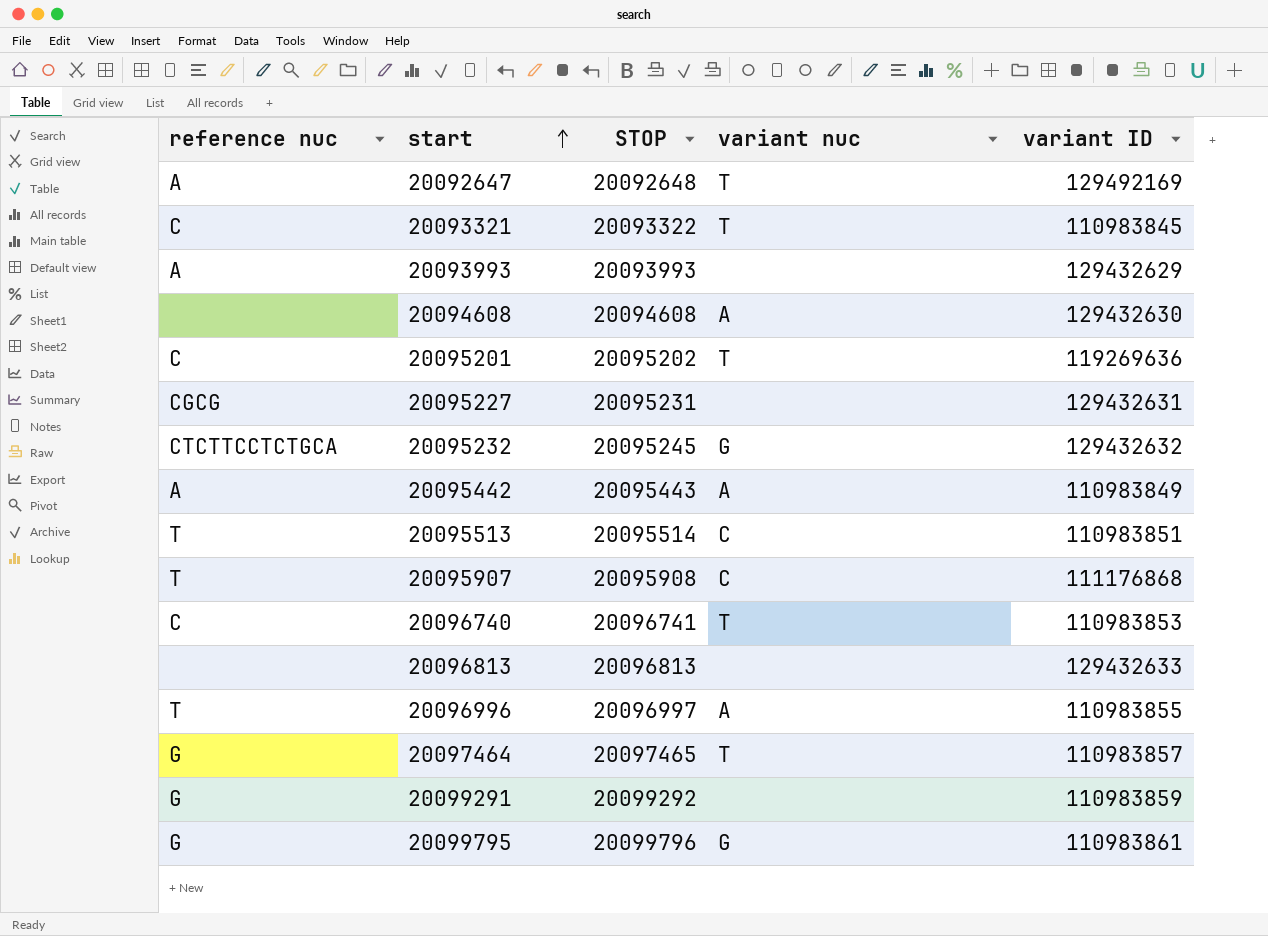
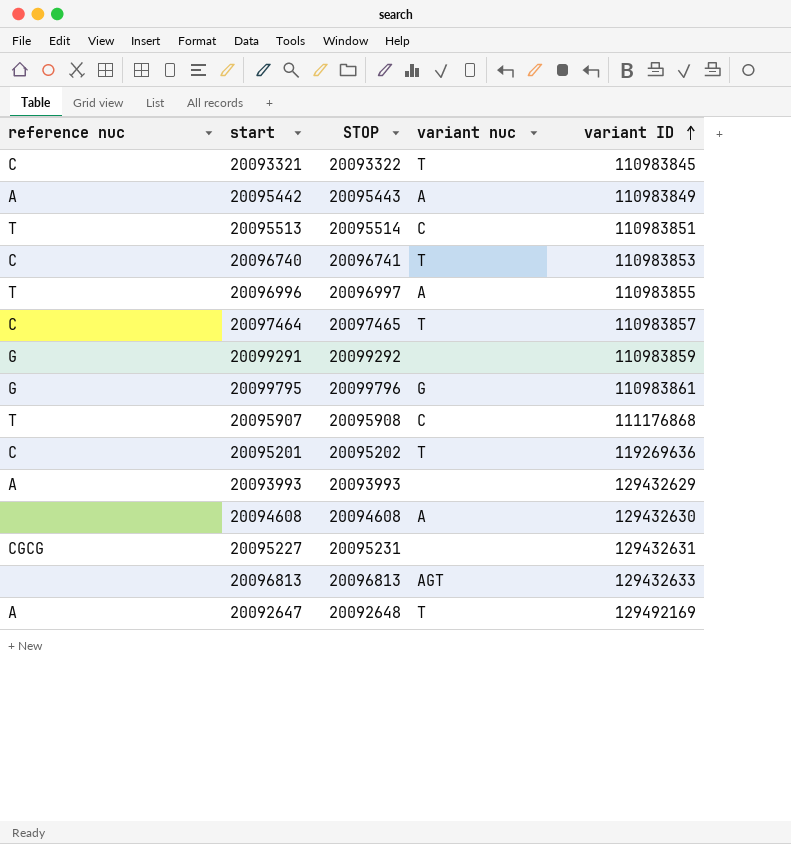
row order: start ascending -> variant ID ascending
row 20095232: CTCTTCCTCTGCA | 20095245 | G | 129432632 -> none
20097464 | reference nuc: G -> C
20096813 | variant nuc: none -> AGT

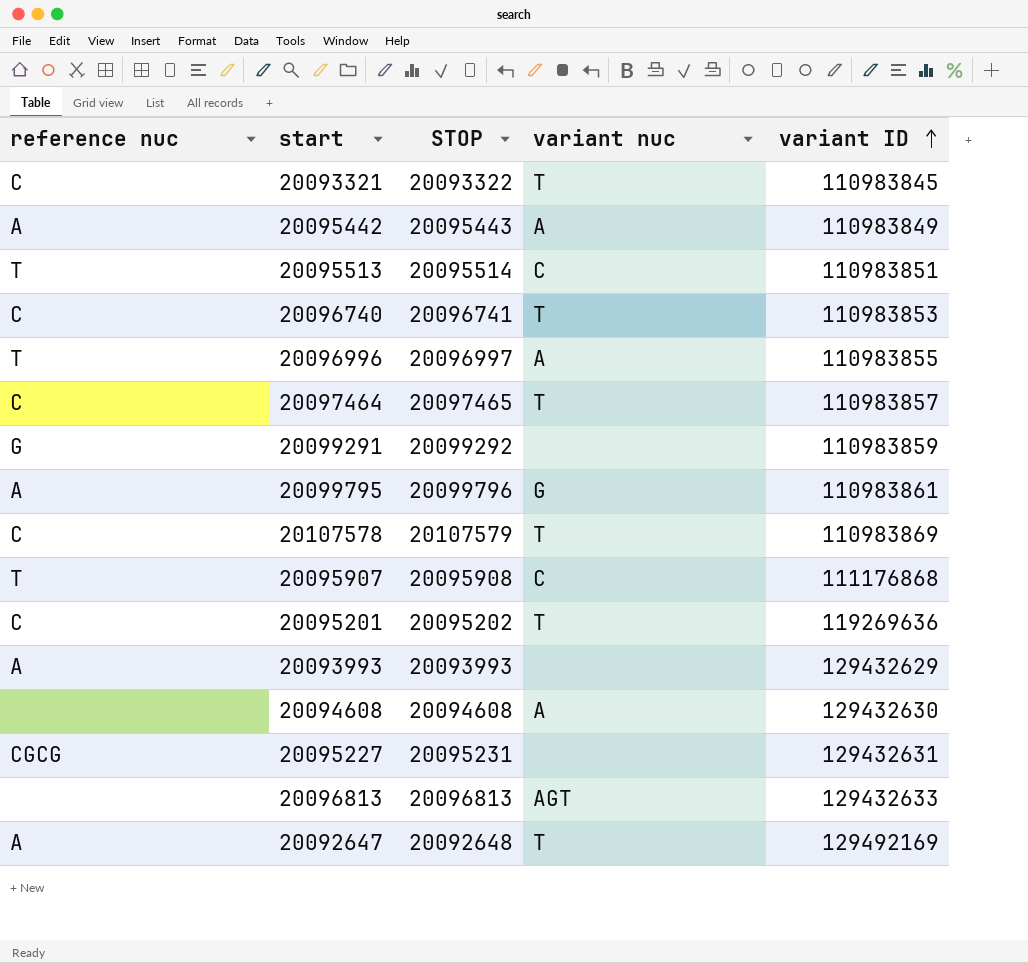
20099795 | reference nuc: G -> A
row 20107578: none -> C | 20107579 | T | 110983869

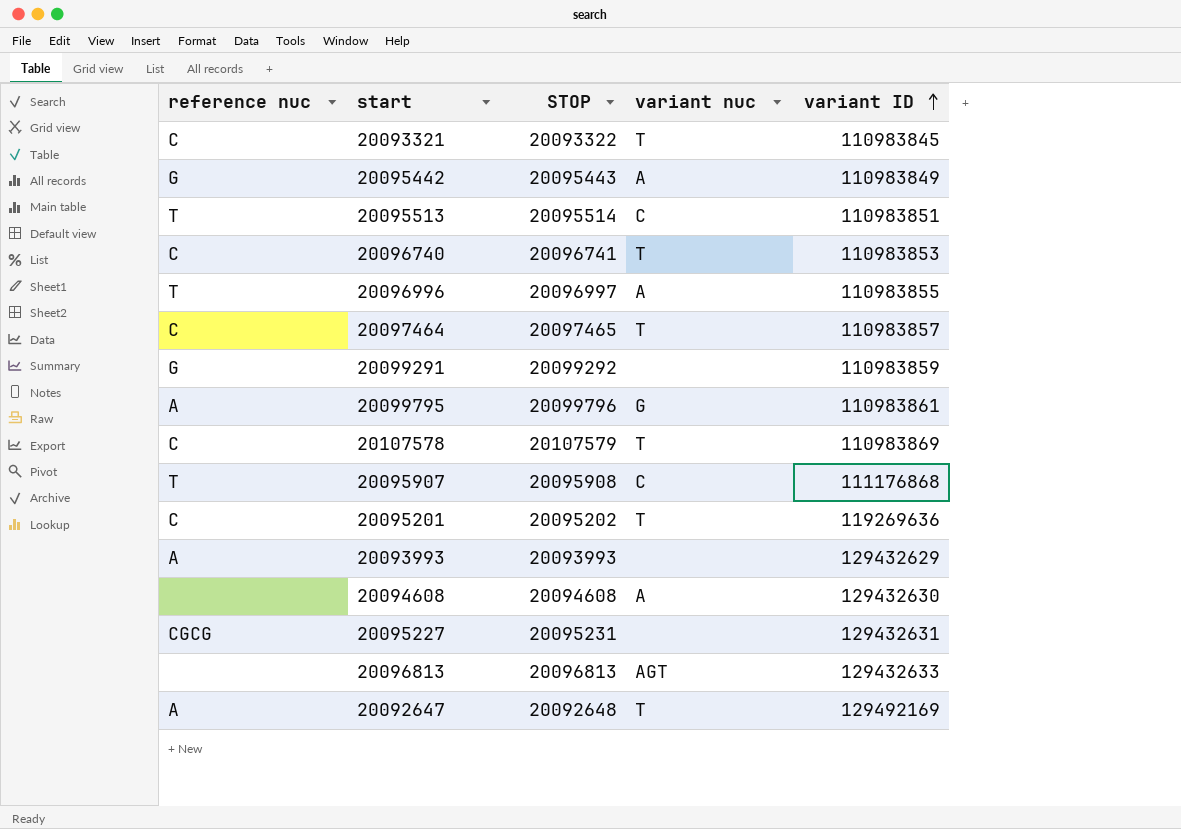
20095442 | reference nuc: A -> G

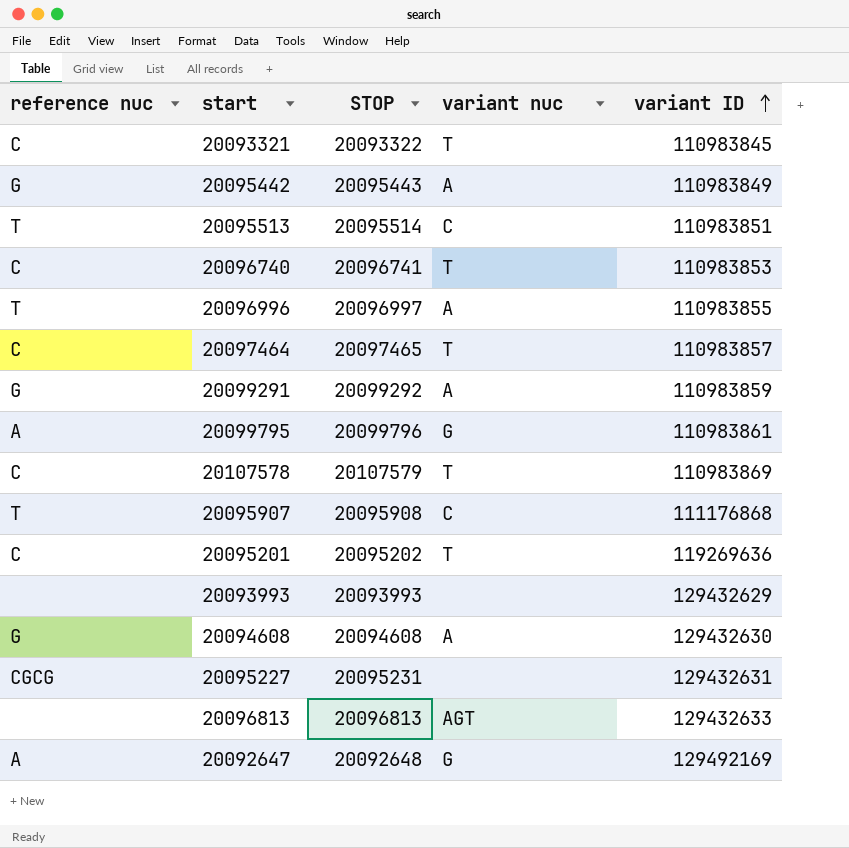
20099291 | variant nuc: none -> A
20093993 | reference nuc: A -> none
20094608 | reference nuc: none -> G
20092647 | variant nuc: T -> G

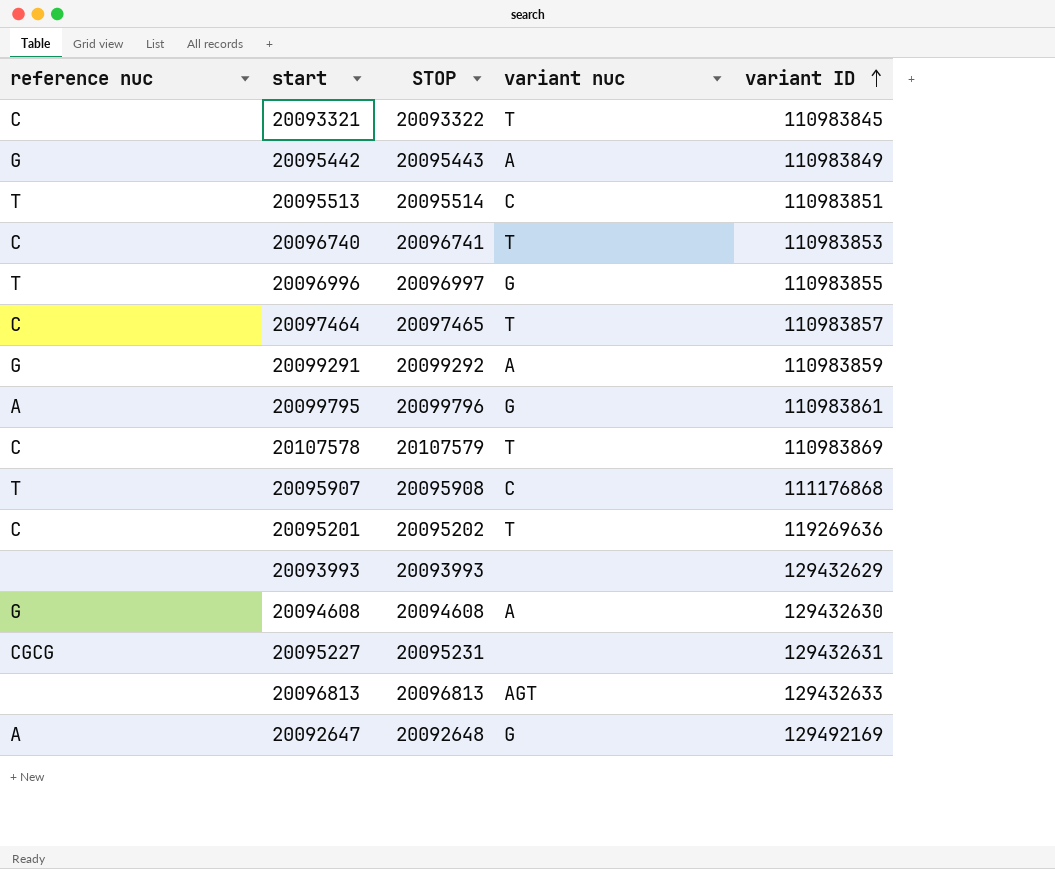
20096996 | variant nuc: A -> G

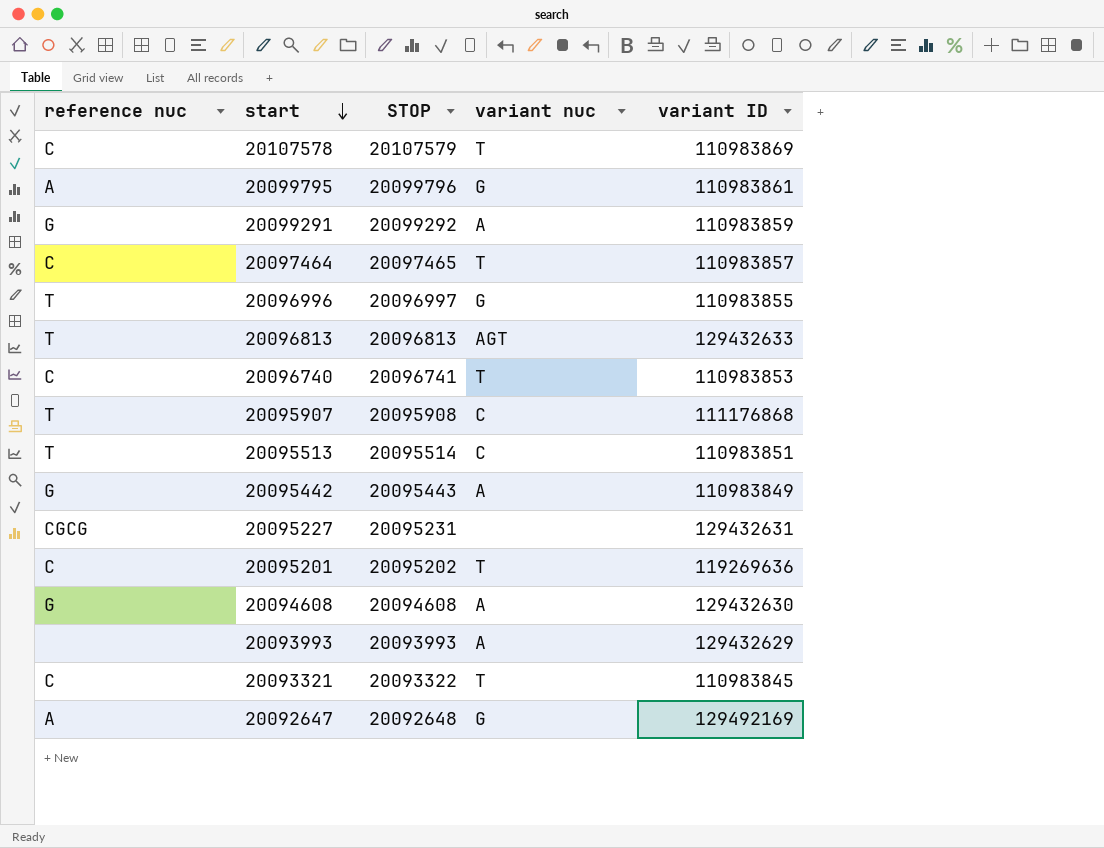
row order: variant ID ascending -> start descending
20096813 | reference nuc: none -> T
20093993 | variant nuc: none -> A

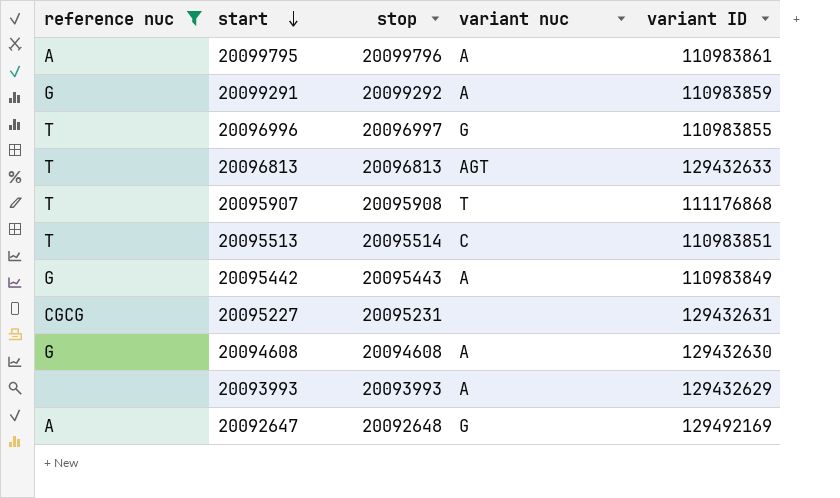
filter: none -> reference nuc != C
column name: STOP -> stop
20099795 | variant nuc: G -> A
20095907 | variant nuc: C -> T

